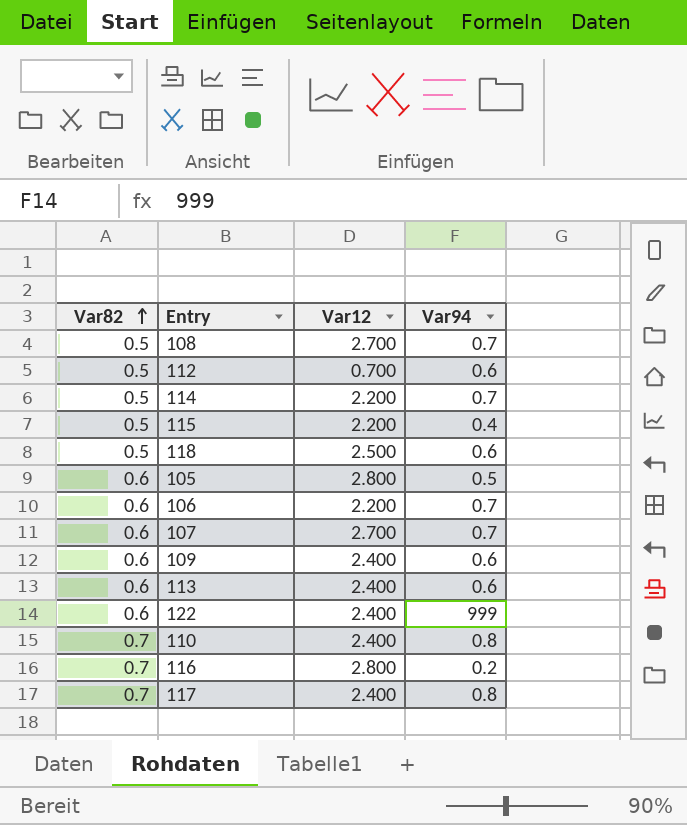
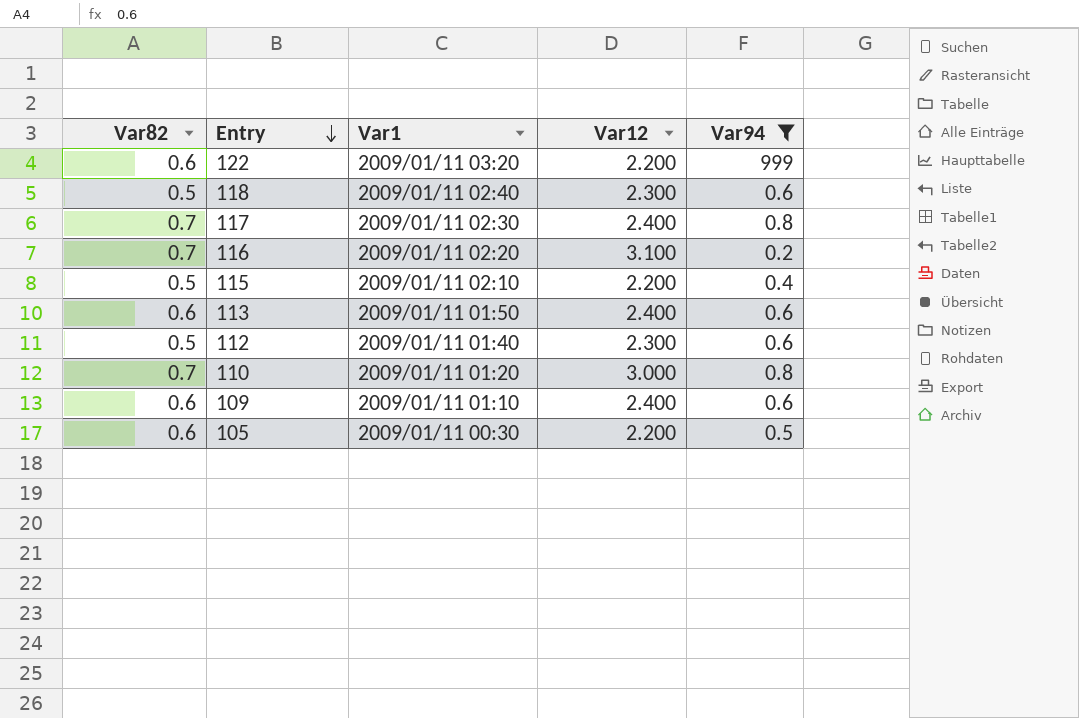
filter: none -> Var94 != 0.7
row order: Var82 ascending -> Entry descending
column Var1 | position: none -> 3
122 | Var12: 2.400 -> 2.200
118 | Var12: 2.500 -> 2.300
116 | Var12: 2.800 -> 3.100
112 | Var12: 0.700 -> 2.300
110 | Var12: 2.400 -> 3.000
105 | Var12: 2.800 -> 2.200

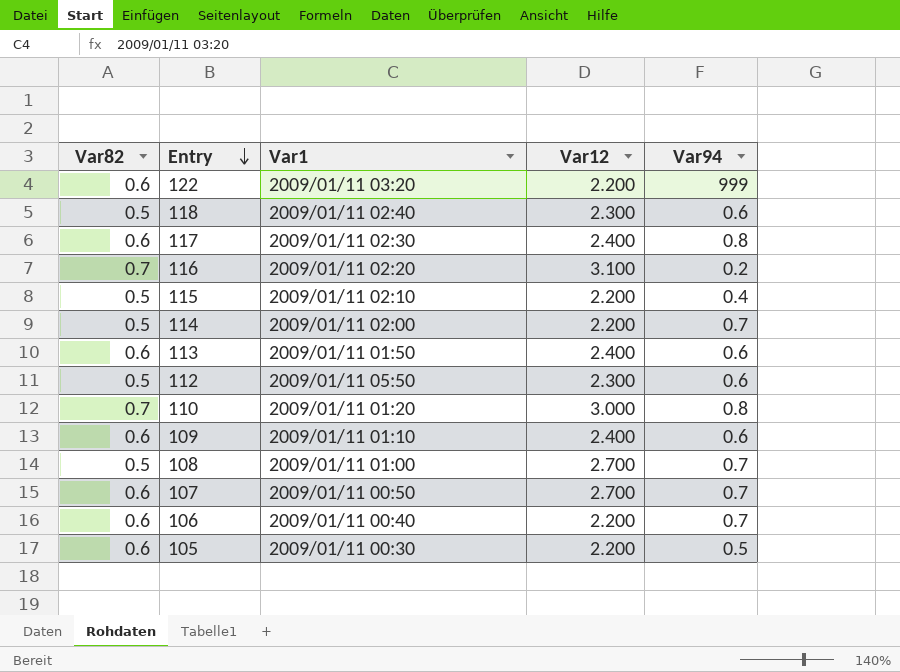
filter: Var94 != 0.7 -> none
117 | Var82: 0.7 -> 0.6
112 | Var1: 2009/01/11 01:40 -> 2009/01/11 05:50

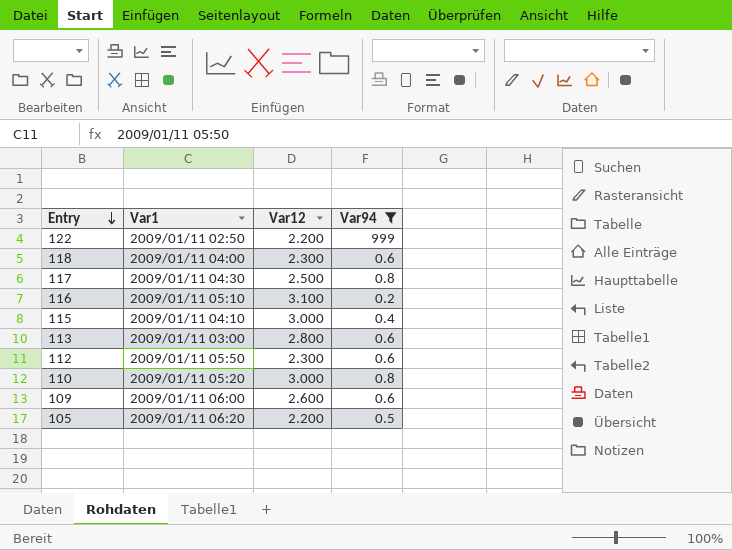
filter: none -> Var94 != 0.7
column Var82 | position: 1 -> none
122 | Var1: 2009/01/11 03:20 -> 2009/01/11 02:50
118 | Var1: 2009/01/11 02:40 -> 2009/01/11 04:00
117 | Var1: 2009/01/11 02:30 -> 2009/01/11 04:30
117 | Var12: 2.400 -> 2.500
116 | Var1: 2009/01/11 02:20 -> 2009/01/11 05:10
115 | Var1: 2009/01/11 02:10 -> 2009/01/11 04:10
115 | Var12: 2.200 -> 3.000
113 | Var1: 2009/01/11 01:50 -> 2009/01/11 03:00
113 | Var12: 2.400 -> 2.800
110 | Var1: 2009/01/11 01:20 -> 2009/01/11 05:20
109 | Var1: 2009/01/11 01:10 -> 2009/01/11 06:00
109 | Var12: 2.400 -> 2.600
105 | Var1: 2009/01/11 00:30 -> 2009/01/11 06:20

